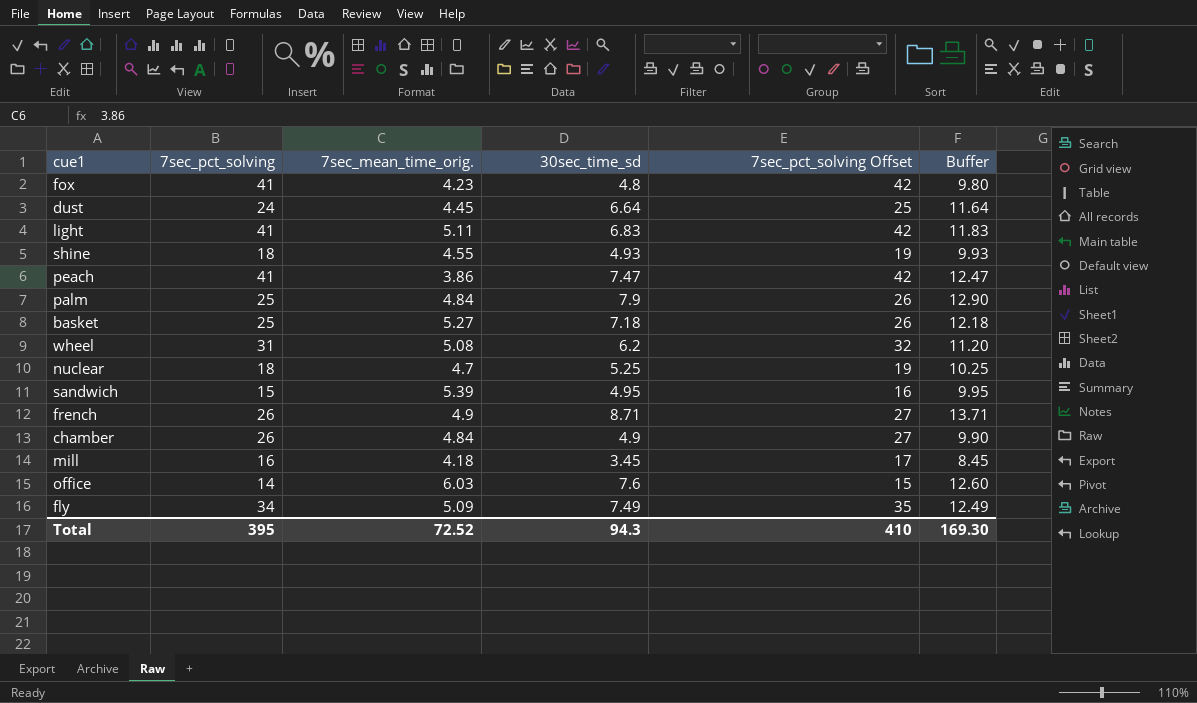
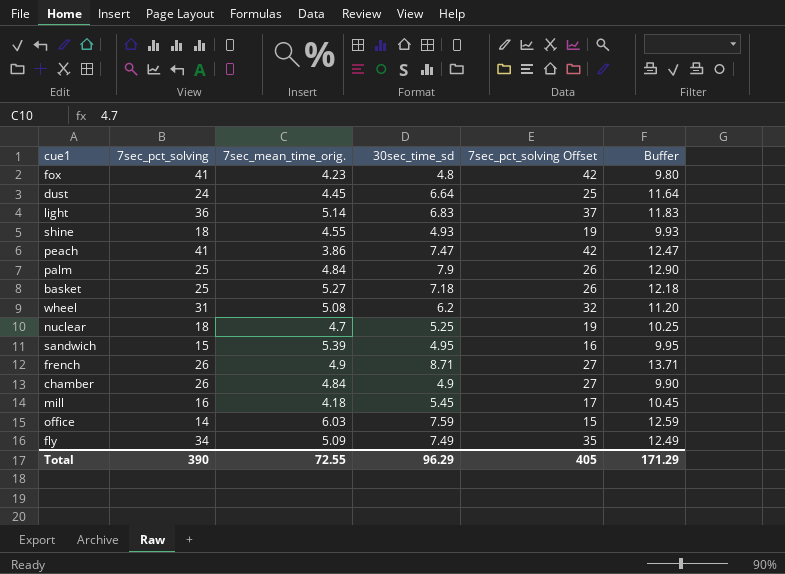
light | 7sec_pct_solving: 41 -> 36
light | 7sec_mean_time_orig.: 5.11 -> 5.14
light | 7sec_pct_solving Offset: 42 -> 37
mill | 30sec_time_sd: 3.45 -> 5.45
mill | Buffer: 8.45 -> 10.45
office | 30sec_time_sd: 7.6 -> 7.59
office | Buffer: 12.60 -> 12.59
Total | 7sec_pct_solving: 395 -> 390
Total | 7sec_mean_time_orig.: 72.52 -> 72.55
Total | 30sec_time_sd: 94.3 -> 96.29
Total | 7sec_pct_solving Offset: 410 -> 405
Total | Buffer: 169.30 -> 171.29

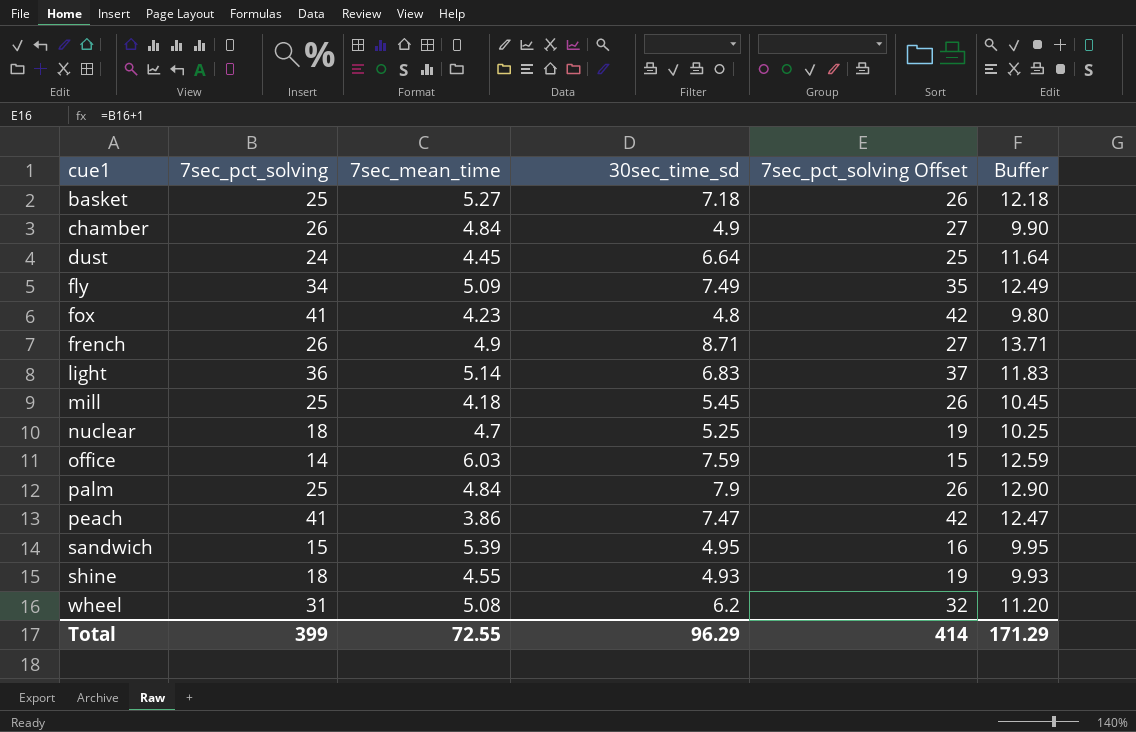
row order: none -> cue1 ascending
column name: 7sec_mean_time_orig. -> 7sec_mean_time
mill | 7sec_pct_solving: 16 -> 25
mill | 7sec_pct_solving Offset: 17 -> 26
Total | 7sec_pct_solving: 390 -> 399
Total | 7sec_pct_solving Offset: 405 -> 414

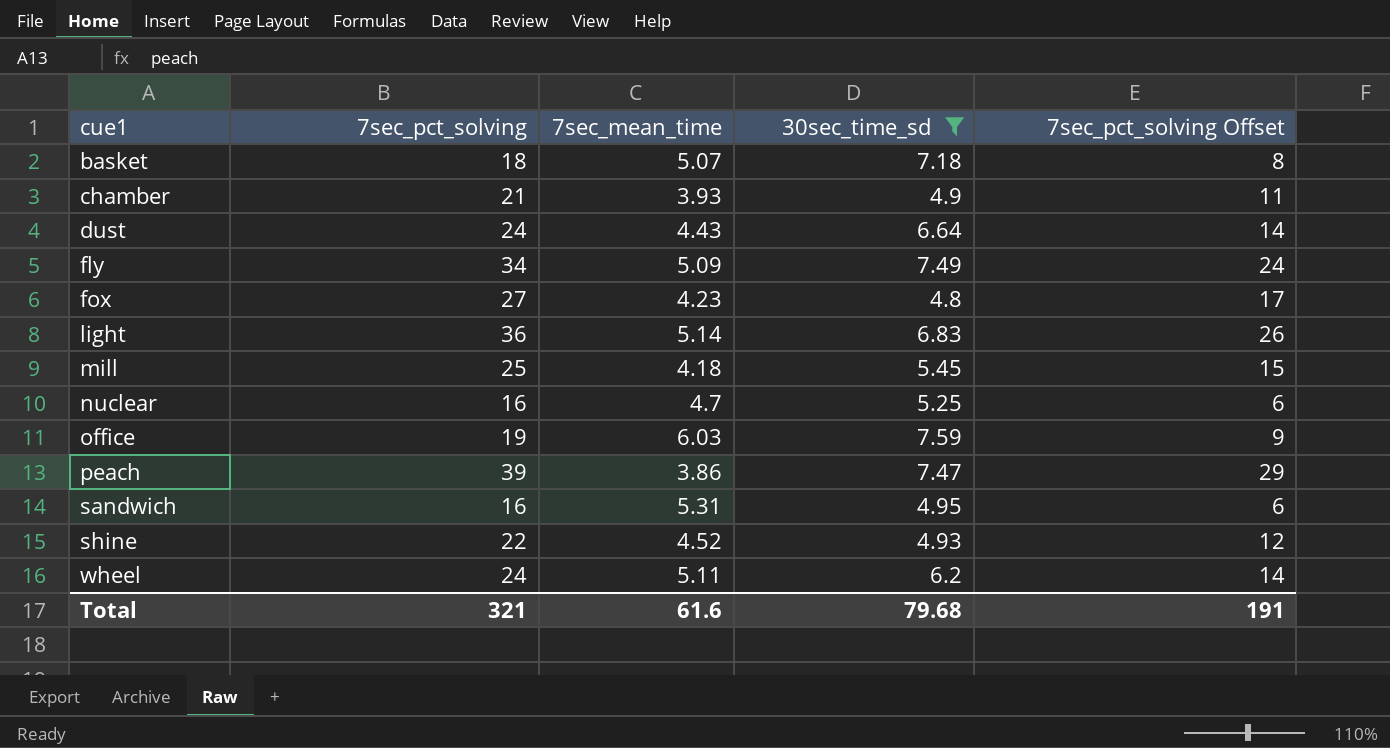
filter: none -> 30sec_time_sd <= 7.59
column Buffer | formula: [30sec_time_sd] + 5 -> none
column 7sec_pct_solving Offset | formula: [7sec_pct_solving] + 1 -> [7sec_pct_solving] - 10
basket | 7sec_pct_solving: 25 -> 18
basket | 7sec_mean_time: 5.27 -> 5.07
chamber | 7sec_pct_solving: 26 -> 21
chamber | 7sec_mean_time: 4.84 -> 3.93
dust | 7sec_mean_time: 4.45 -> 4.43
fox | 7sec_pct_solving: 41 -> 27
nuclear | 7sec_pct_solving: 18 -> 16
office | 7sec_pct_solving: 14 -> 19
peach | 7sec_pct_solving: 41 -> 39
sandwich | 7sec_pct_solving: 15 -> 16
sandwich | 7sec_mean_time: 5.39 -> 5.31
shine | 7sec_pct_solving: 18 -> 22
shine | 7sec_mean_time: 4.55 -> 4.52
wheel | 7sec_pct_solving: 31 -> 24
wheel | 7sec_mean_time: 5.08 -> 5.11
Total | 7sec_pct_solving: 399 -> 321
Total | 7sec_mean_time: 72.55 -> 61.6
Total | 30sec_time_sd: 96.29 -> 79.68
Total | 7sec_pct_solving Offset: 414 -> 191

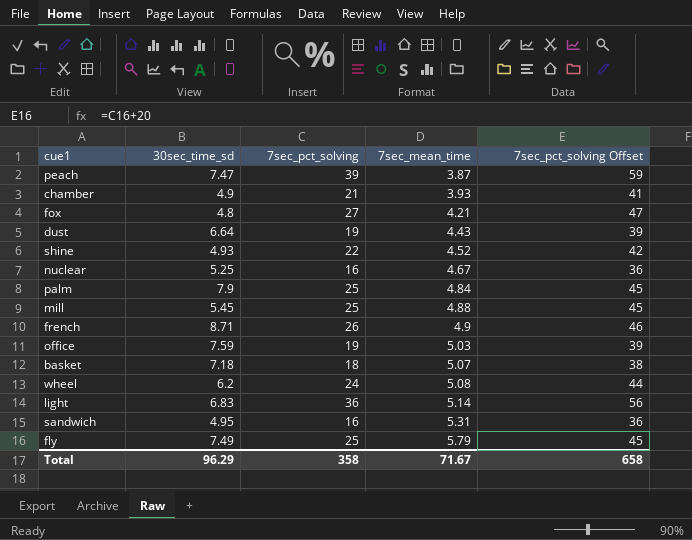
filter: 30sec_time_sd <= 7.59 -> none
row order: cue1 ascending -> 7sec_mean_time ascending
column 30sec_time_sd | position: 4 -> 2
column 7sec_pct_solving Offset | formula: [7sec_pct_solving] - 10 -> [7sec_pct_solving] + 20
peach | 7sec_mean_time: 3.86 -> 3.87
fox | 7sec_mean_time: 4.23 -> 4.21
dust | 7sec_pct_solving: 24 -> 19
nuclear | 7sec_mean_time: 4.7 -> 4.67
mill | 7sec_mean_time: 4.18 -> 4.88
office | 7sec_mean_time: 6.03 -> 5.03
wheel | 7sec_mean_time: 5.11 -> 5.08
fly | 7sec_pct_solving: 34 -> 25
fly | 7sec_mean_time: 5.09 -> 5.79
Total | 30sec_time_sd: 79.68 -> 96.29
Total | 7sec_pct_solving: 321 -> 358
Total | 7sec_mean_time: 61.6 -> 71.67
Total | 7sec_pct_solving Offset: 191 -> 658

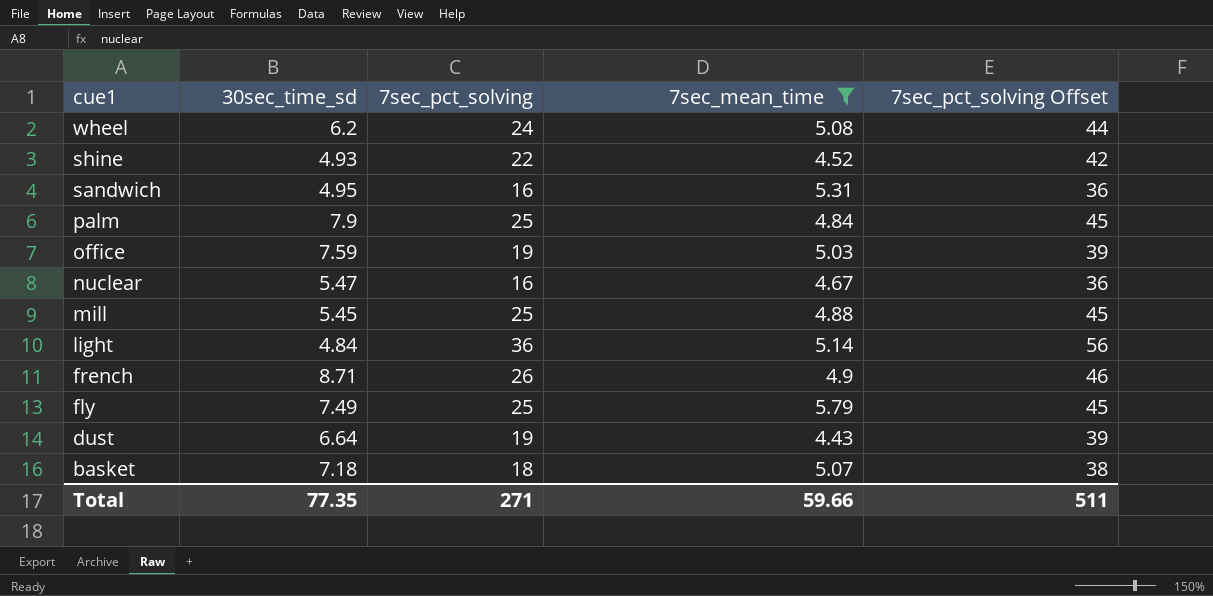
filter: none -> 7sec_mean_time >= 4.43
row order: 7sec_mean_time ascending -> cue1 descending
nuclear | 30sec_time_sd: 5.25 -> 5.47
light | 30sec_time_sd: 6.83 -> 4.84
Total | 30sec_time_sd: 96.29 -> 77.35
Total | 7sec_pct_solving: 358 -> 271
Total | 7sec_mean_time: 71.67 -> 59.66
Total | 7sec_pct_solving Offset: 658 -> 511

